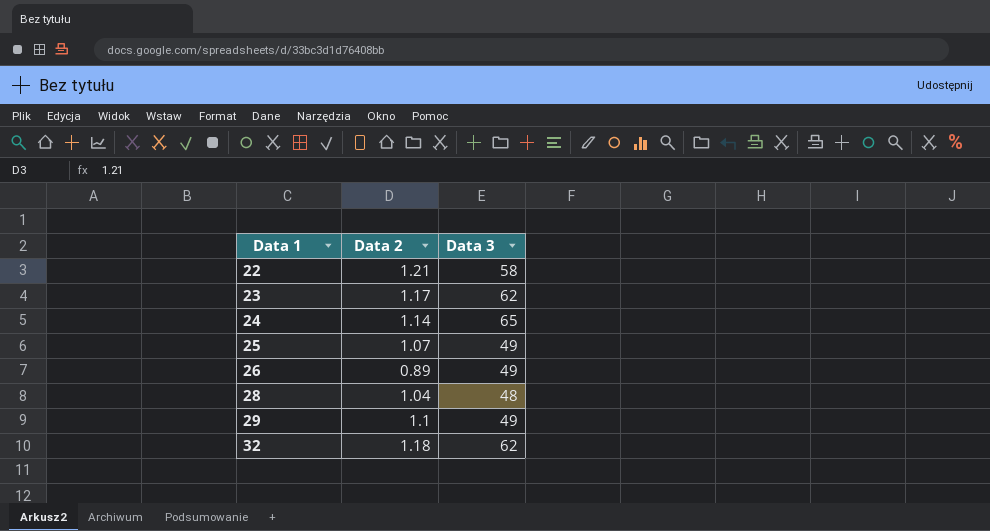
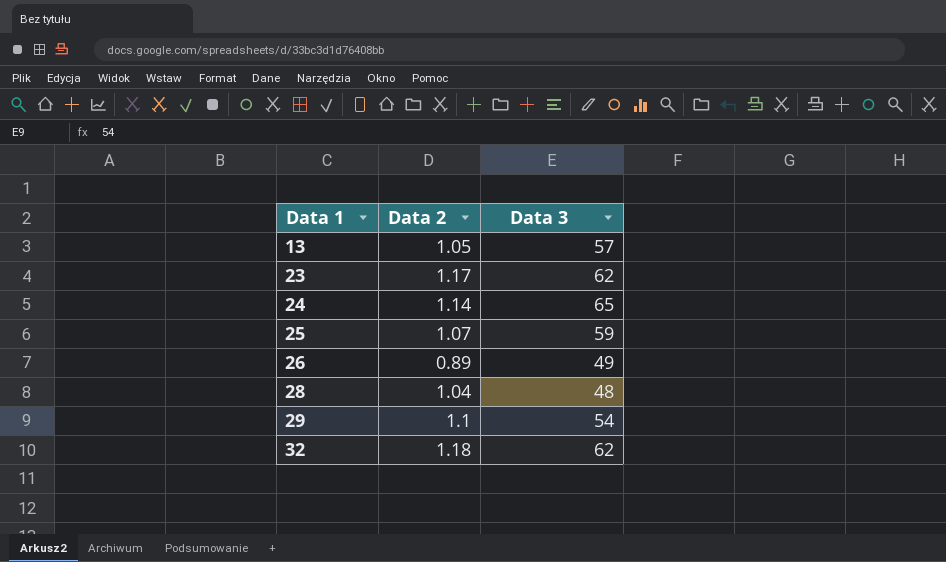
row 22: 1.21 | 58 -> none
row 13: none -> 1.05 | 57
25 | Data 3: 49 -> 59
29 | Data 3: 49 -> 54

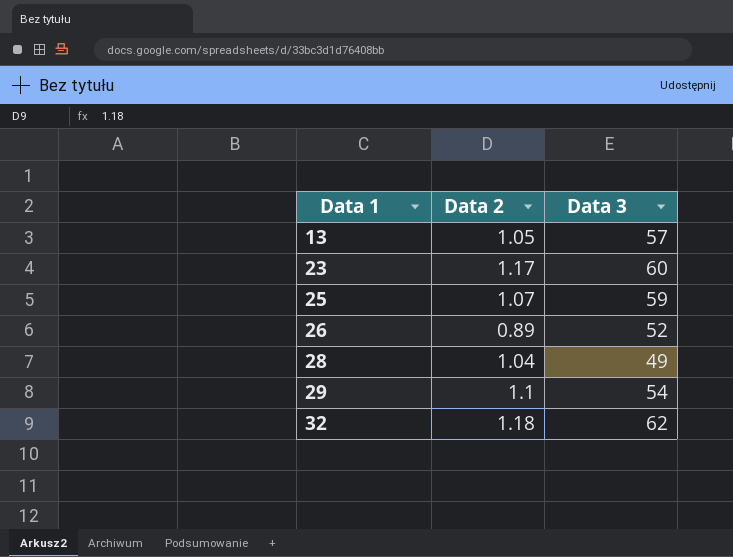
row 24: 1.14 | 65 -> none
23 | Data 3: 62 -> 60
26 | Data 3: 49 -> 52
28 | Data 3: 48 -> 49

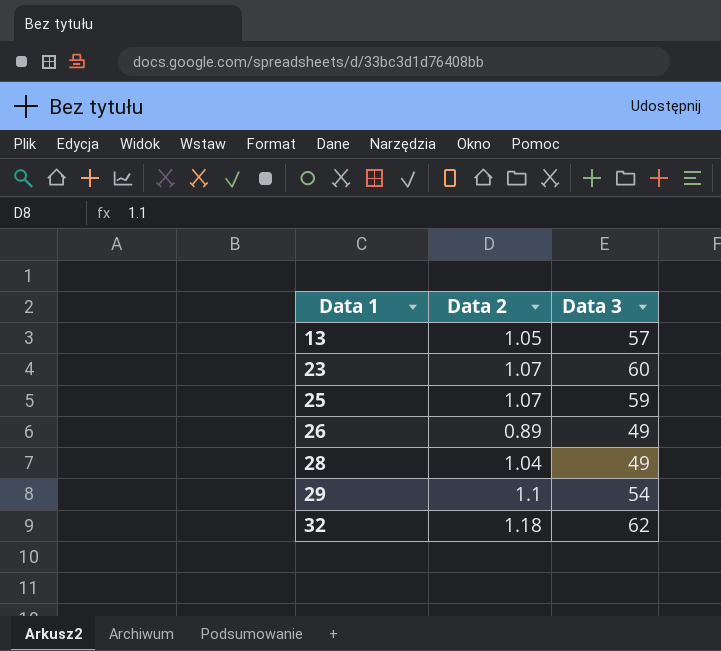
23 | Data 2: 1.17 -> 1.07
26 | Data 3: 52 -> 49

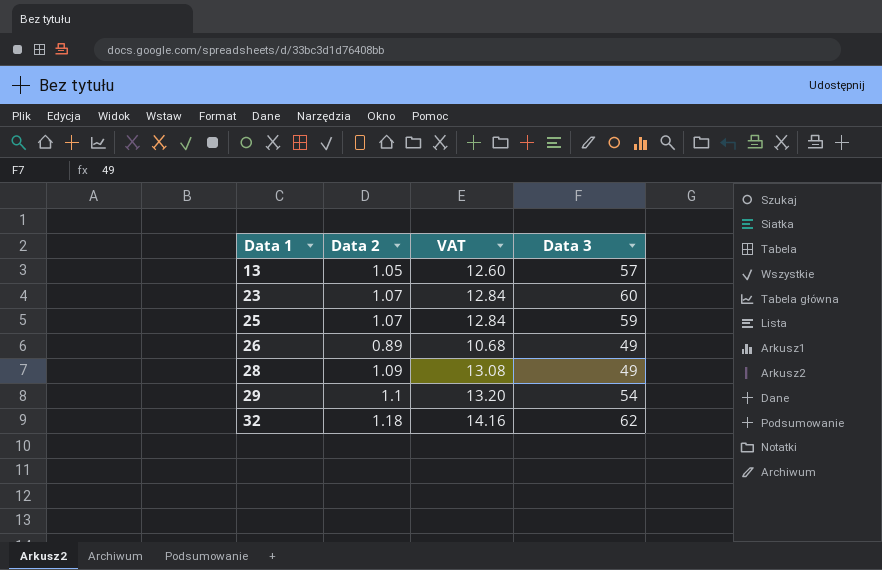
column VAT | formula: none -> [Data 2] * 12
28 | Data 2: 1.04 -> 1.09

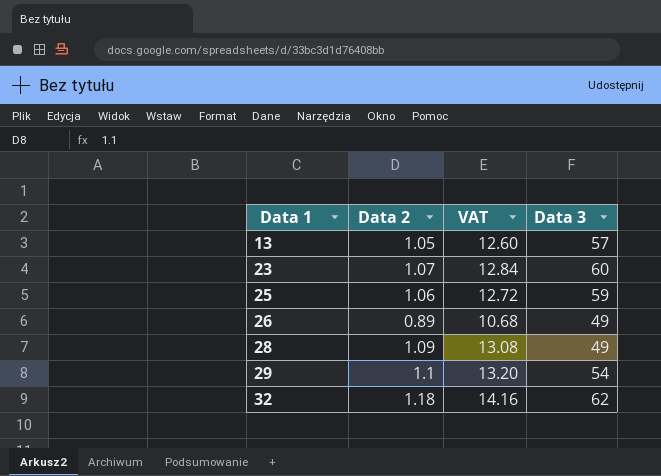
25 | Data 2: 1.07 -> 1.06
25 | VAT: 12.84 -> 12.72

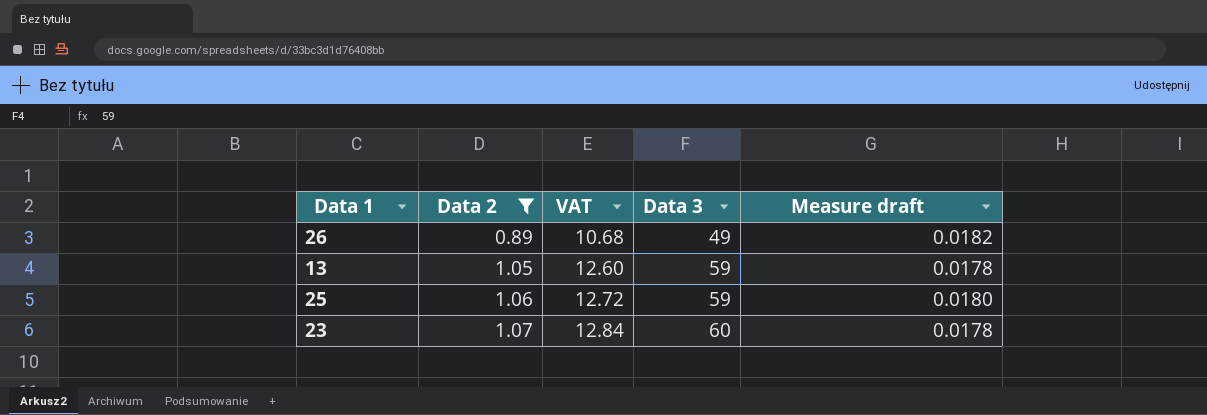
filter: none -> Data 2 <= 1.07
row order: Data 1 ascending -> Data 2 ascending
column Measure draft | formula: none -> [Data 2] / [Data 3]
13 | Data 3: 57 -> 59

